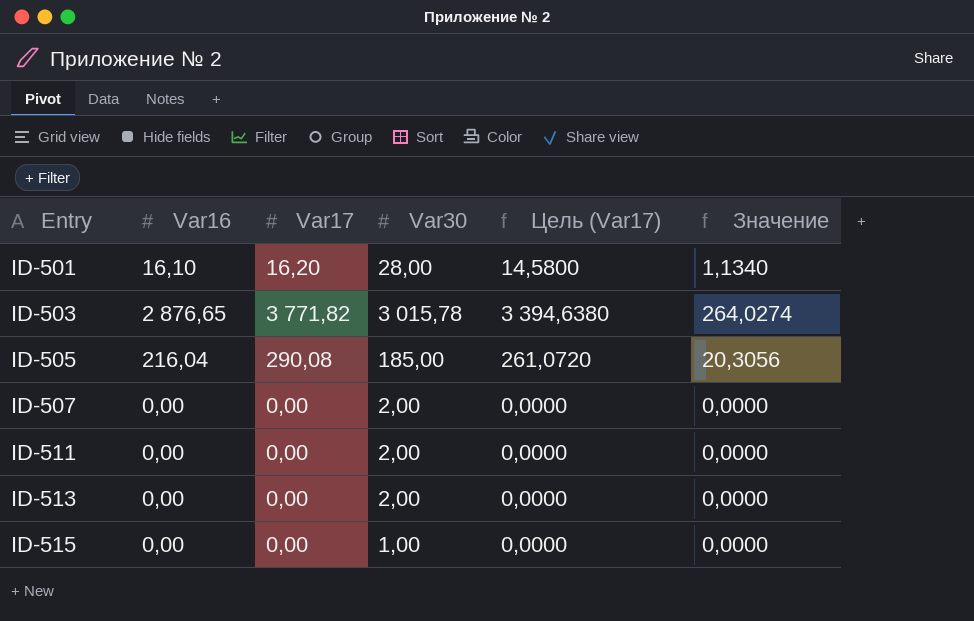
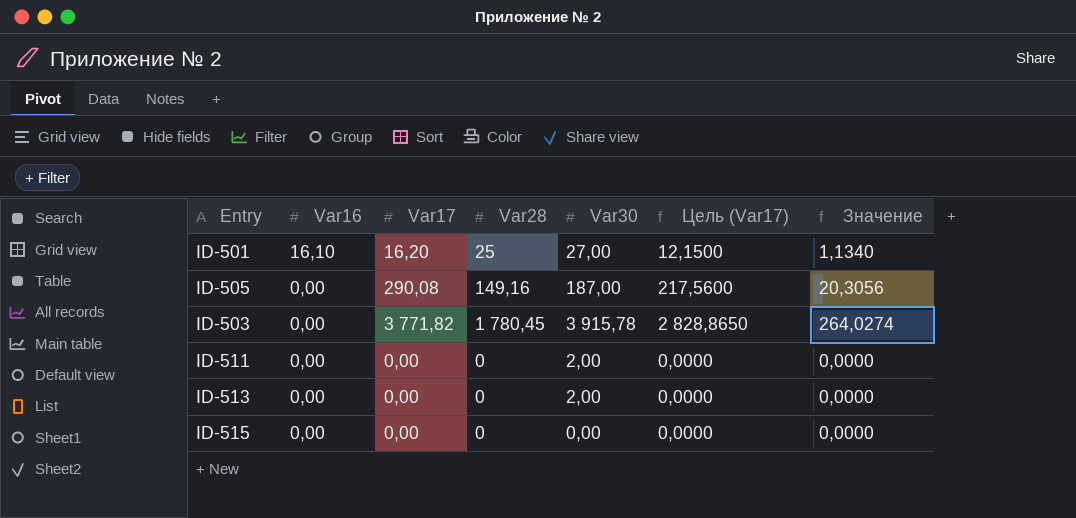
row order: Entry ascending -> Var16 descending
column Var28 | position: none -> 4
column Цель (Var17) | formula: [Var17] * 0,9 -> [Var17] * 0,75
row ID-507: 0,00 | 0,00 | 2,00 | 0,0000 | 0,0000 -> none
ID-501 | Var30: 28,00 -> 27,00
ID-505 | Var16: 216,04 -> 0,00
ID-505 | Var30: 185,00 -> 187,00
ID-503 | Var16: 2 876,65 -> 0,00
ID-503 | Var30: 3 015,78 -> 3 915,78
ID-515 | Var30: 1,00 -> 0,00

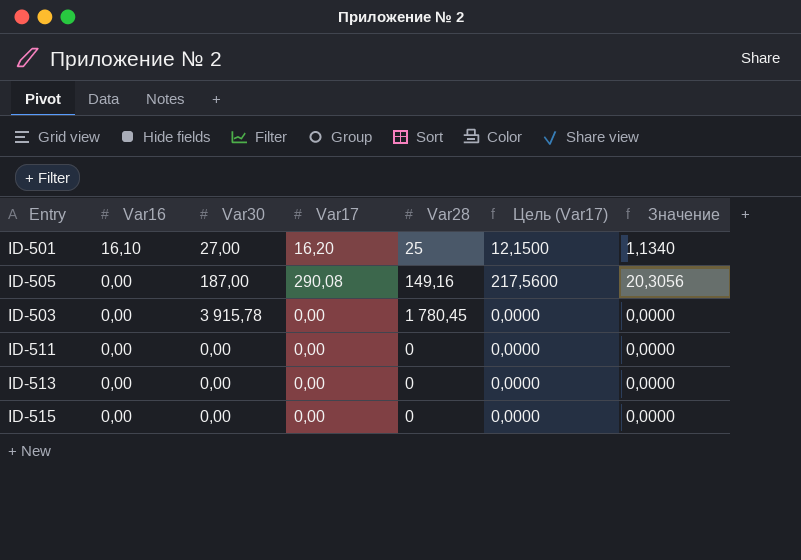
column Var30 | position: 5 -> 3
ID-503 | Var17: 3 771,82 -> 0,00
ID-503 | Цель (Var17): 2 828,8650 -> 0,0000
ID-503 | Значение: 264,0274 -> 0,0000
ID-511 | Var30: 2,00 -> 0,00
ID-513 | Var30: 2,00 -> 0,00

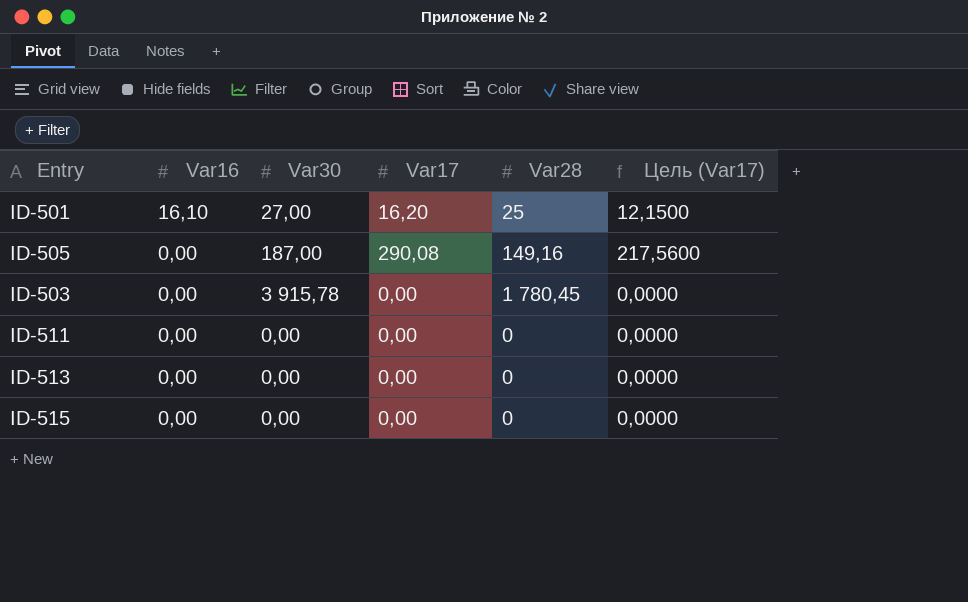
column Значение | formula: [Var17] * 0,07 -> none

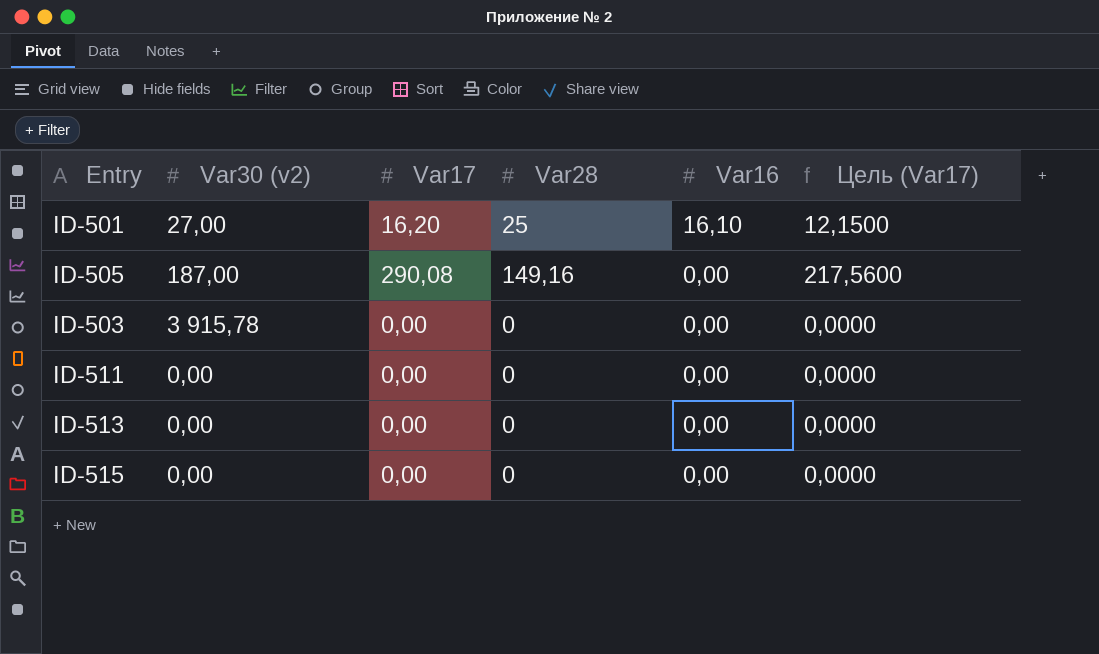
column name: Var30 -> Var30 (v2)
column Var16 | position: 2 -> 5
ID-503 | Var28: 1 780,45 -> 0

